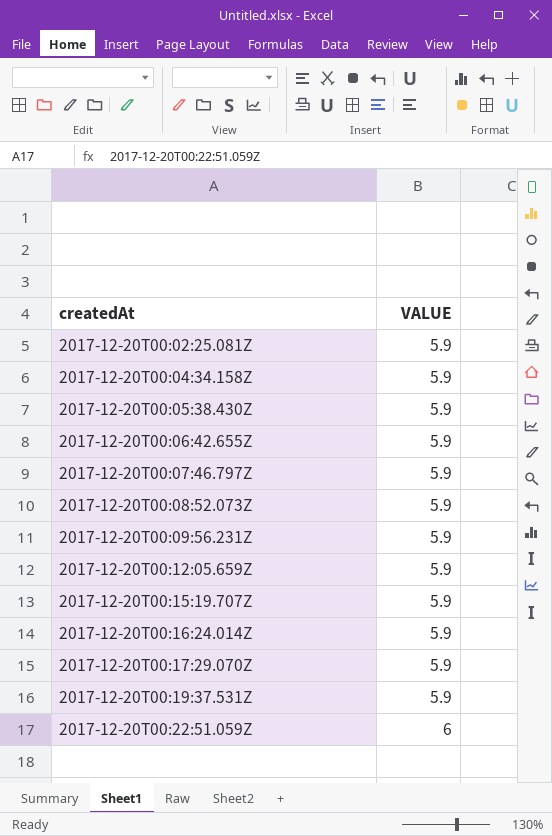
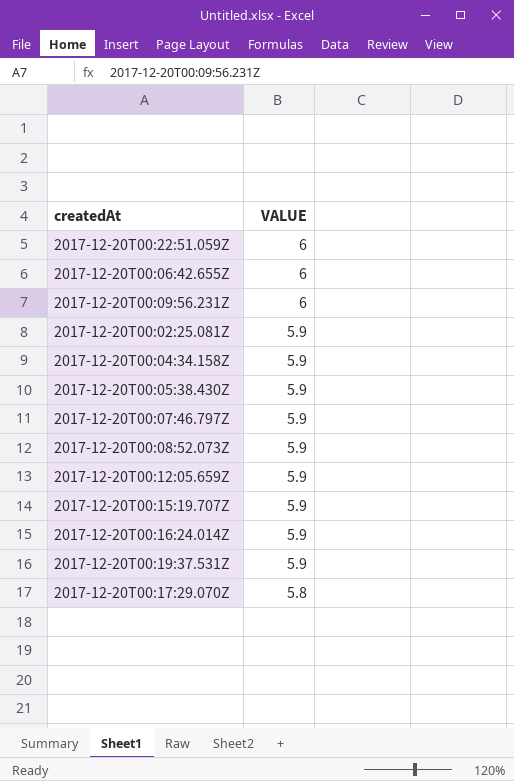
row order: createdAt ascending -> VALUE descending
2017-12-20T00:06:42.655Z | VALUE: 5.9 -> 6
2017-12-20T00:09:56.231Z | VALUE: 5.9 -> 6
2017-12-20T00:17:29.070Z | VALUE: 5.9 -> 5.8

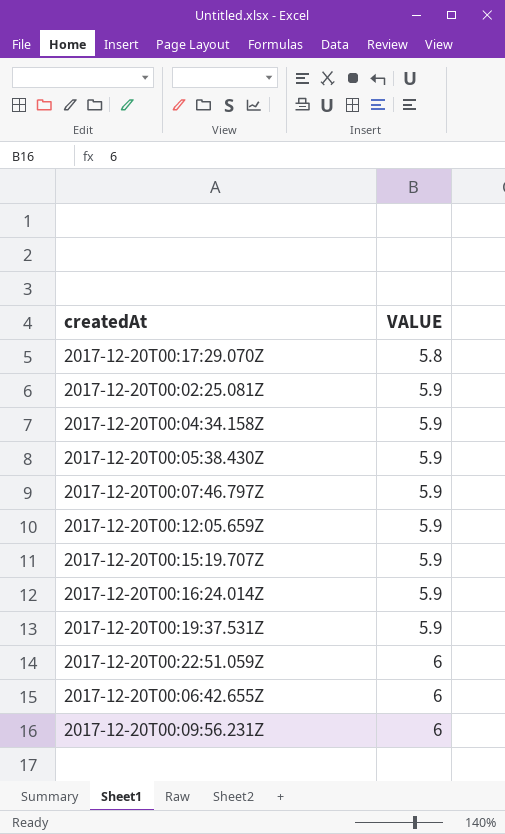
row order: VALUE descending -> VALUE ascending
row 2017-12-20T00:08:52.073Z: 5.9 -> none

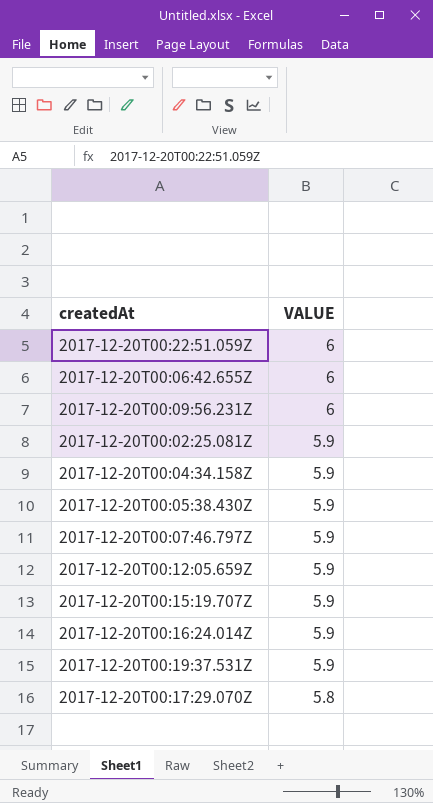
row order: VALUE ascending -> VALUE descending

